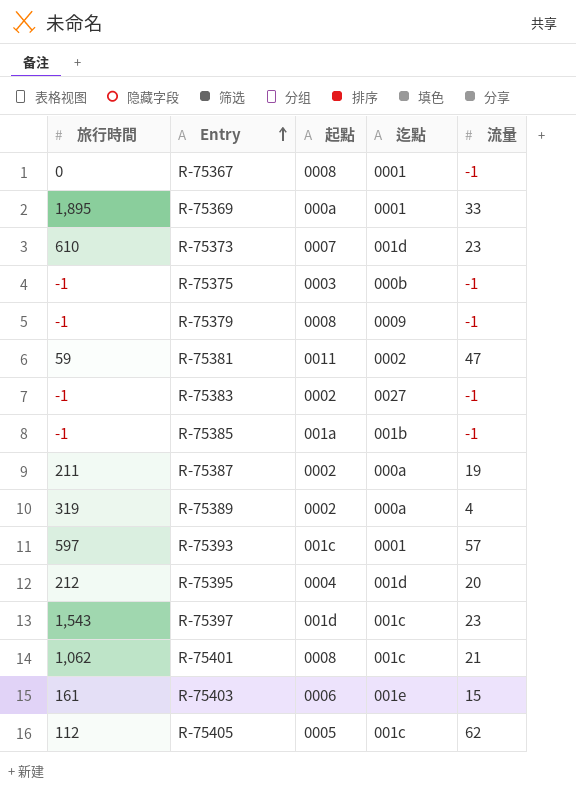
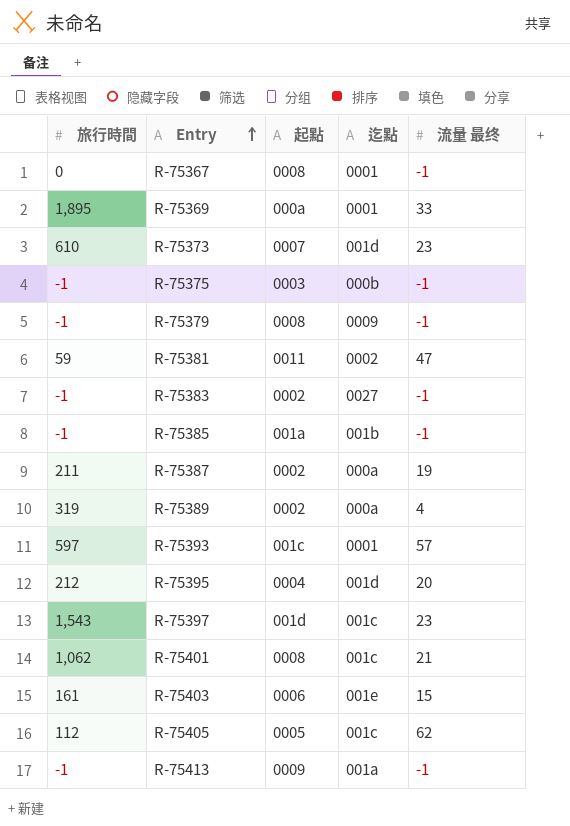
column name: 流量 -> 流量 最终
row R-75413: none -> -1 | 0009 | 001a | -1

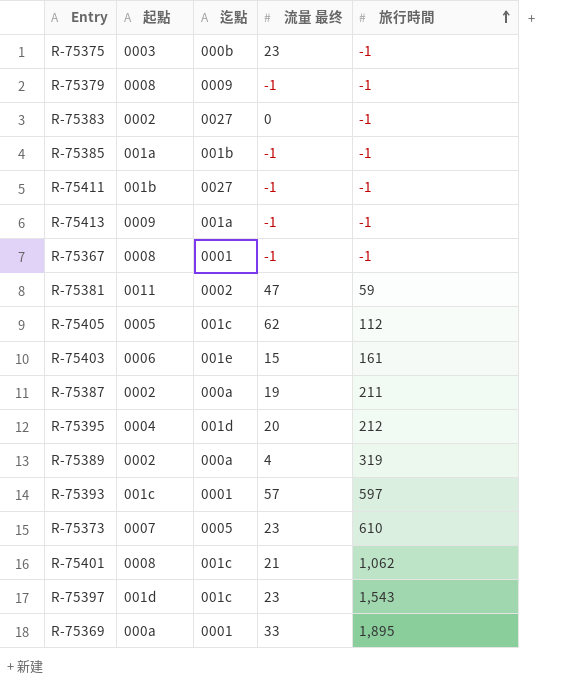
row order: Entry ascending -> 旅行時間 ascending
column 旅行時間 | position: 1 -> 5
R-75375 | 流量 最终: -1 -> 23
R-75383 | 流量 最终: -1 -> 0
row R-75411: none -> 001b | 0027 | -1 | -1
R-75367 | 旅行時間: 0 -> -1
R-75373 | 迄點: 001d -> 0005

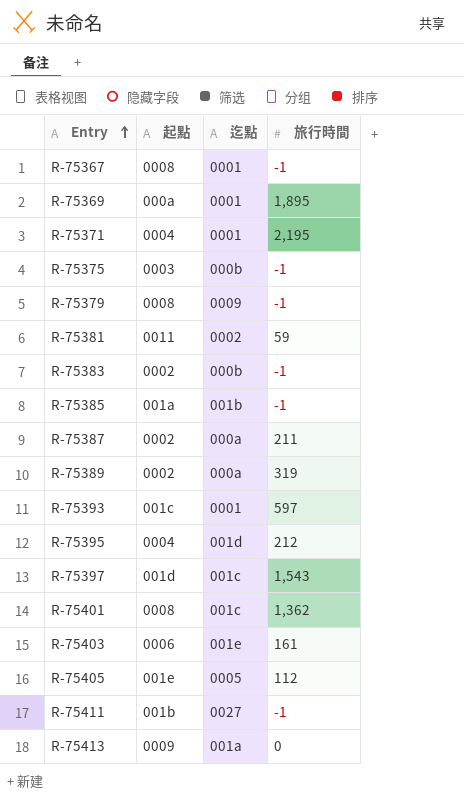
row order: 旅行時間 ascending -> Entry ascending
column 流量 最终 | position: 4 -> none
row R-75373: 0007 | 0005 | 23 | 610 -> none
row R-75371: none -> 0004 | 0001 | 2,195
R-75383 | 迄點: 0027 -> 000b
R-75401 | 旅行時間: 1,062 -> 1,362
R-75405 | 起點: 0005 -> 001e
R-75405 | 迄點: 001c -> 0005
R-75413 | 旅行時間: -1 -> 0

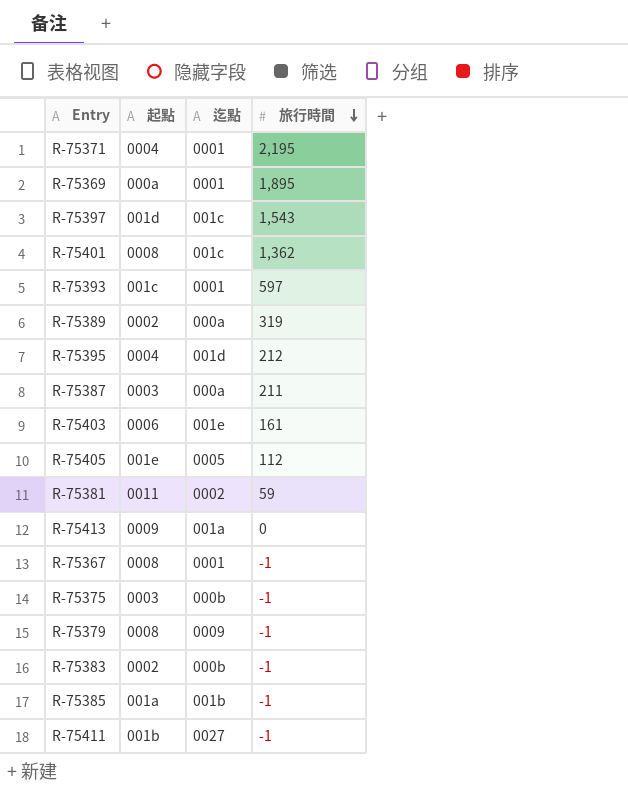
row order: Entry ascending -> 旅行時間 descending
R-75387 | 起點: 0002 -> 0003

